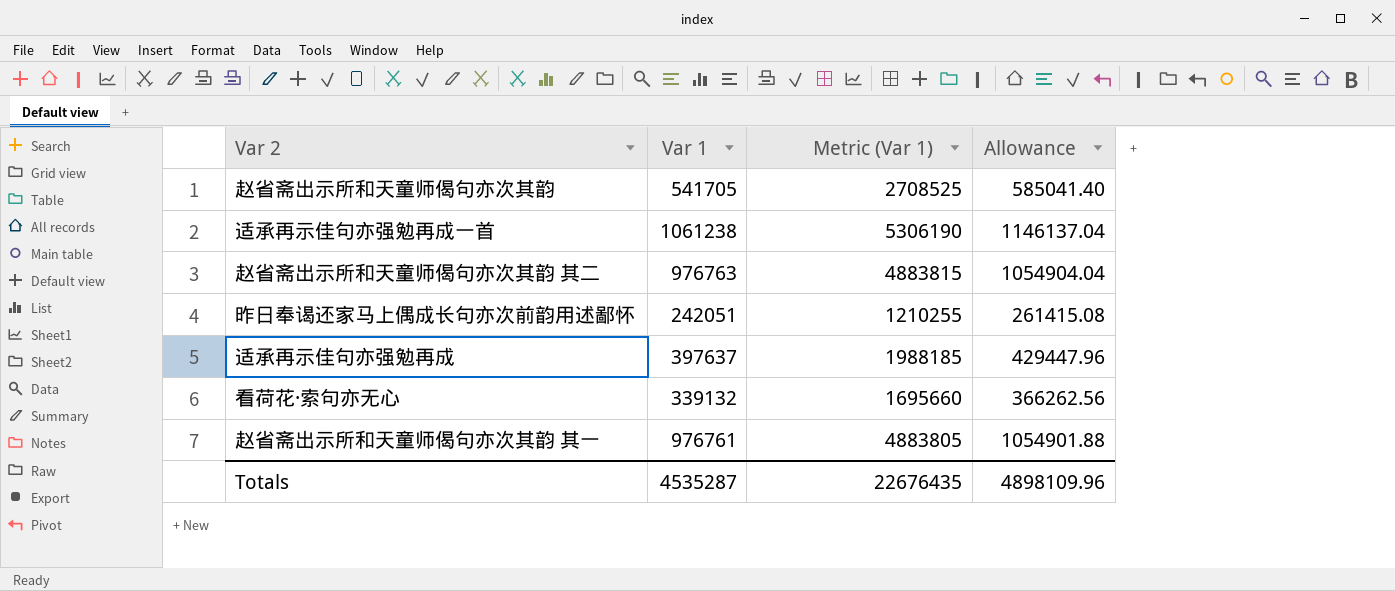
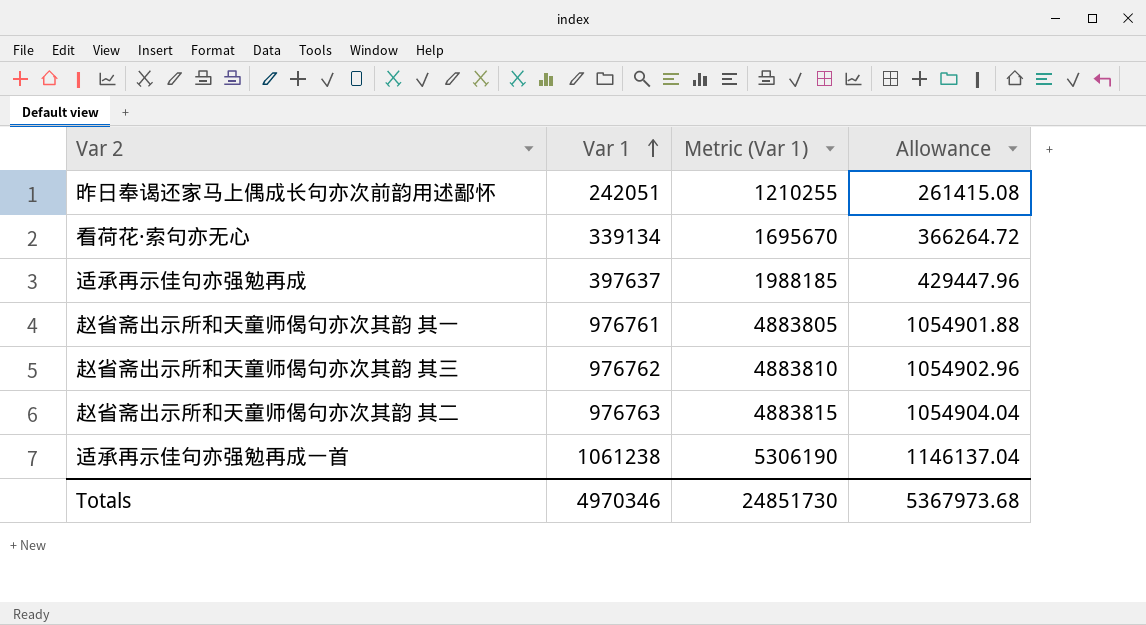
row order: none -> Var 1 ascending
row 赵省斋出示所和天童师偈句亦次其韵: 541705 | 2708525 | 585041.40 -> none
看荷花·索句亦无心 | Var 1: 339132 -> 339134
看荷花·索句亦无心 | Metric (Var 1): 1695660 -> 1695670
看荷花·索句亦无心 | Allowance: 366262.56 -> 366264.72
row 赵省斋出示所和天童师偈句亦次其韵 其三: none -> 976762 | 4883810 | 1054902.96
Totals | Var 1: 4535287 -> 4970346
Totals | Metric (Var 1): 22676435 -> 24851730
Totals | Allowance: 4898109.96 -> 5367973.68

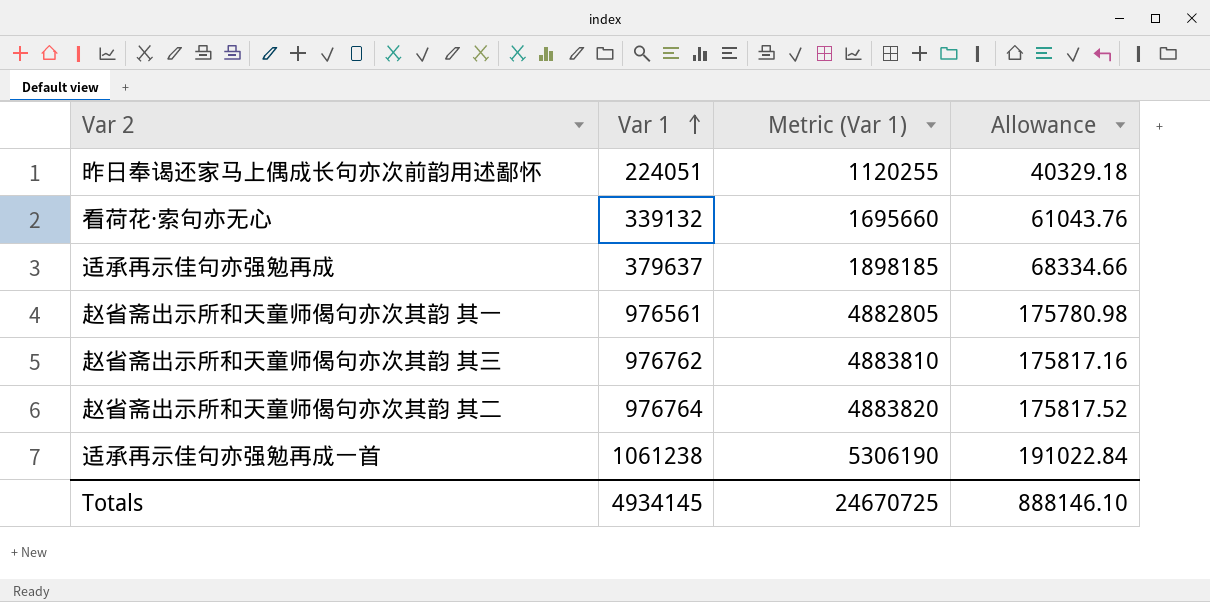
column Allowance | formula: [Var 1] * 1.08 -> [Var 1] * 0.18
昨日奉谒还家马上偶成长句亦次前韵用述鄙怀 | Var 1: 242051 -> 224051
昨日奉谒还家马上偶成长句亦次前韵用述鄙怀 | Metric (Var 1): 1210255 -> 1120255
看荷花·索句亦无心 | Var 1: 339134 -> 339132
看荷花·索句亦无心 | Metric (Var 1): 1695670 -> 1695660
适承再示佳句亦强勉再成 | Var 1: 397637 -> 379637
适承再示佳句亦强勉再成 | Metric (Var 1): 1988185 -> 1898185
赵省斋出示所和天童师偈句亦次其韵 其一 | Var 1: 976761 -> 976561
赵省斋出示所和天童师偈句亦次其韵 其一 | Metric (Var 1): 4883805 -> 4882805
赵省斋出示所和天童师偈句亦次其韵 其二 | Var 1: 976763 -> 976764
赵省斋出示所和天童师偈句亦次其韵 其二 | Metric (Var 1): 4883815 -> 4883820
Totals | Var 1: 4970346 -> 4934145
Totals | Metric (Var 1): 24851730 -> 24670725
Totals | Allowance: 5367973.68 -> 888146.10

